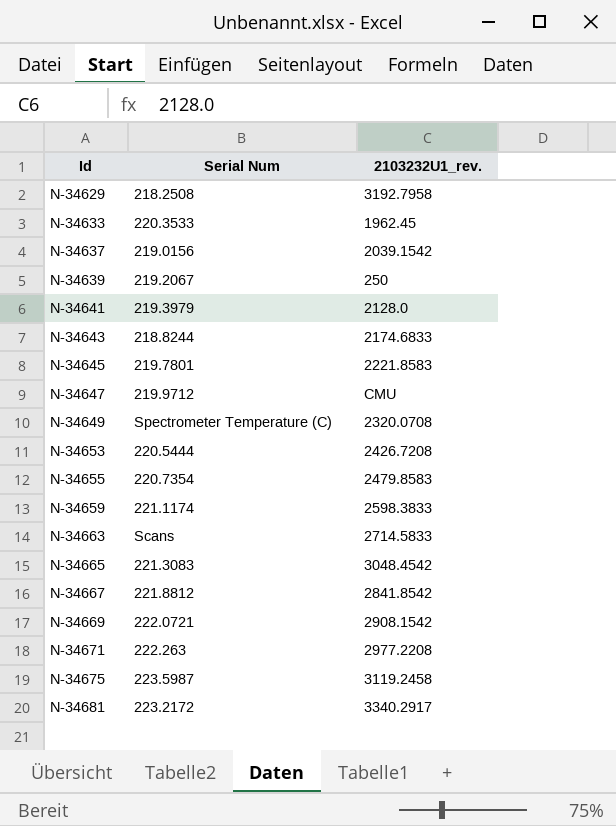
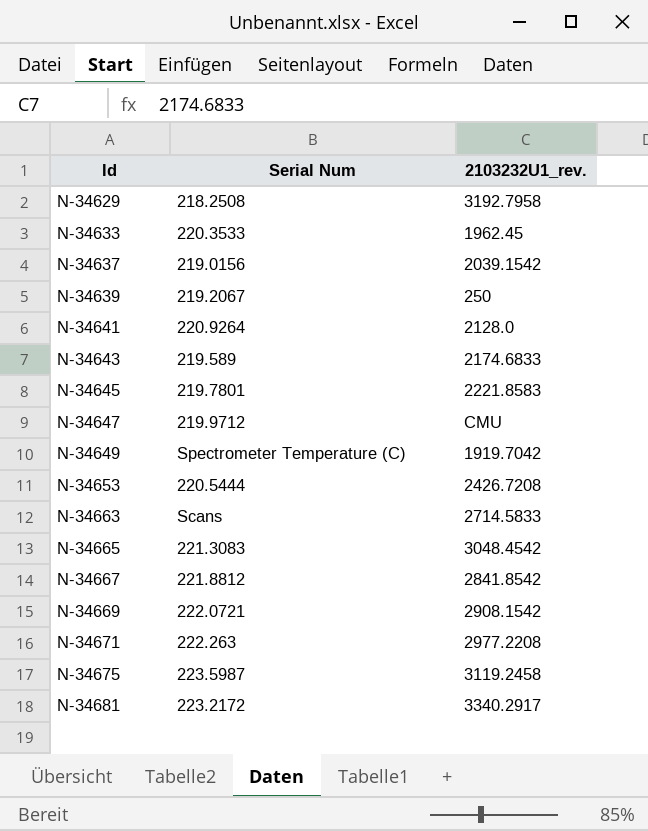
row N-34655: 220.7354 | 2479.8583 -> none
row N-34659: 221.1174 | 2598.3833 -> none
N-34641 | Serial Num: 219.3979 -> 220.9264
N-34643 | Serial Num: 218.8244 -> 219.589
N-34649 | 2103232U1_rev.: 2320.0708 -> 1919.7042

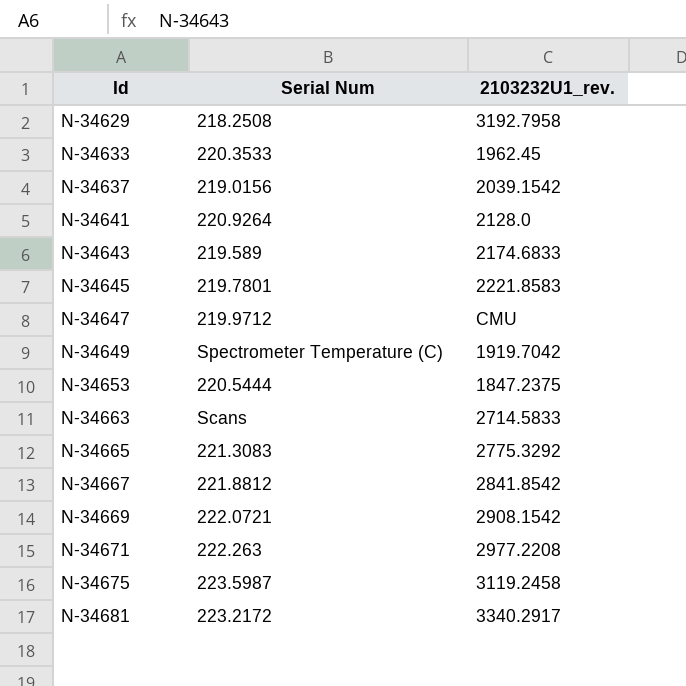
row N-34639: 219.2067 | 250 -> none
N-34653 | 2103232U1_rev.: 2426.7208 -> 1847.2375
N-34665 | 2103232U1_rev.: 3048.4542 -> 2775.3292

